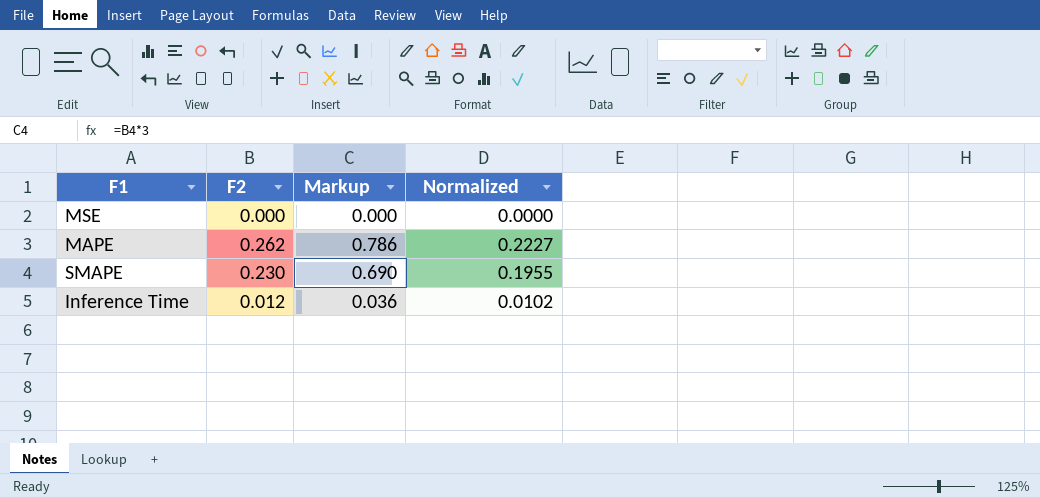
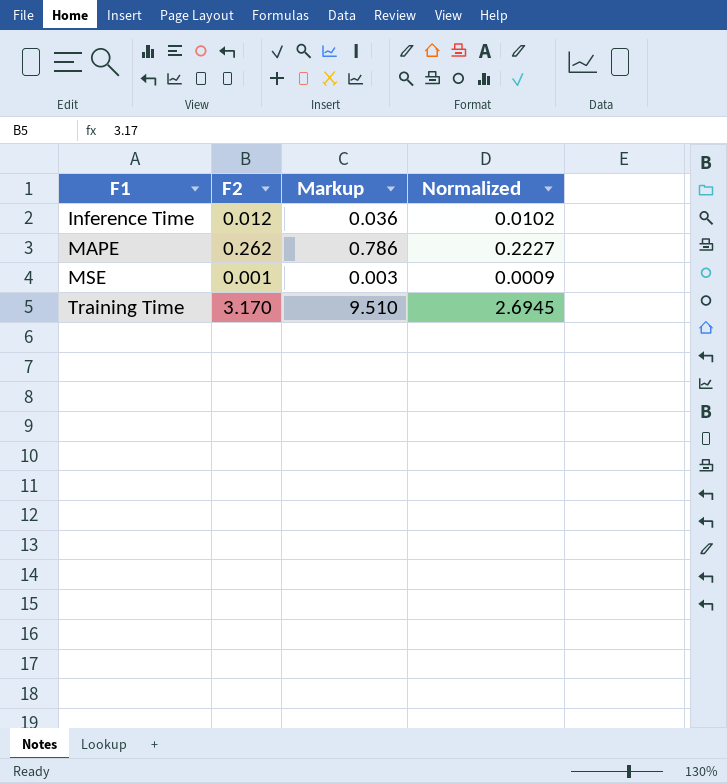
row order: none -> F1 ascending
row SMAPE: 0.230 | 0.690 | 0.1955 -> none
MSE | F2: 0.000 -> 0.001
MSE | Markup: 0.000 -> 0.003
MSE | Normalized: 0.0000 -> 0.0009
row Training Time: none -> 3.170 | 9.510 | 2.6945

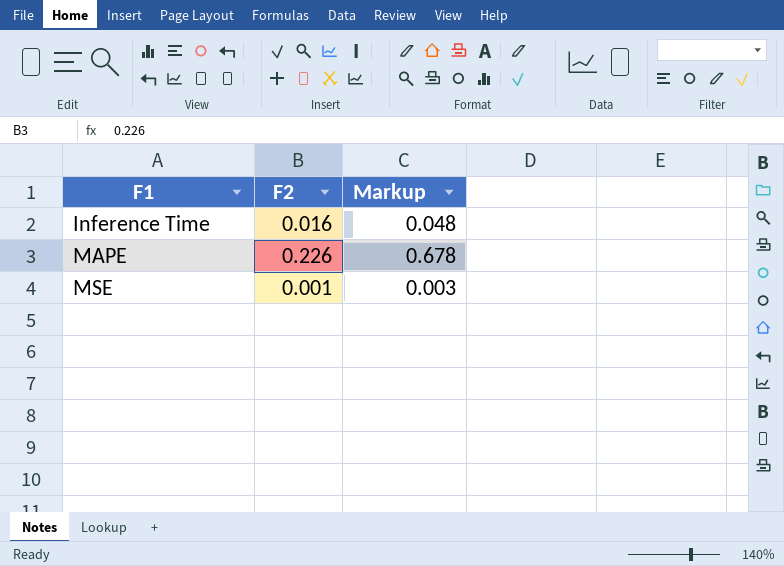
column Normalized | formula: [F2] * 0.85 -> none
row Training Time: 3.170 | 9.510 | 2.6945 -> none
Inference Time | F2: 0.012 -> 0.016
Inference Time | Markup: 0.036 -> 0.048
MAPE | F2: 0.262 -> 0.226
MAPE | Markup: 0.786 -> 0.678

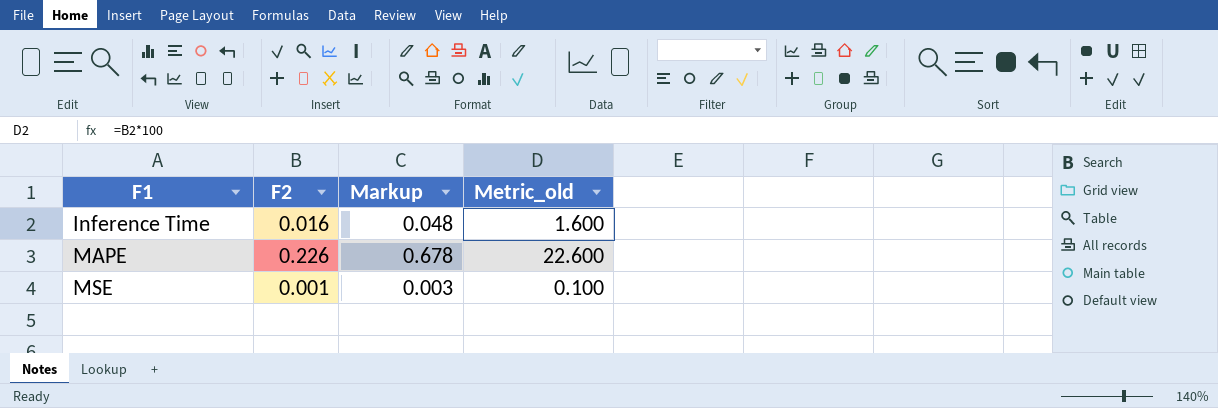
column Metric_old | formula: none -> [F2] * 100

